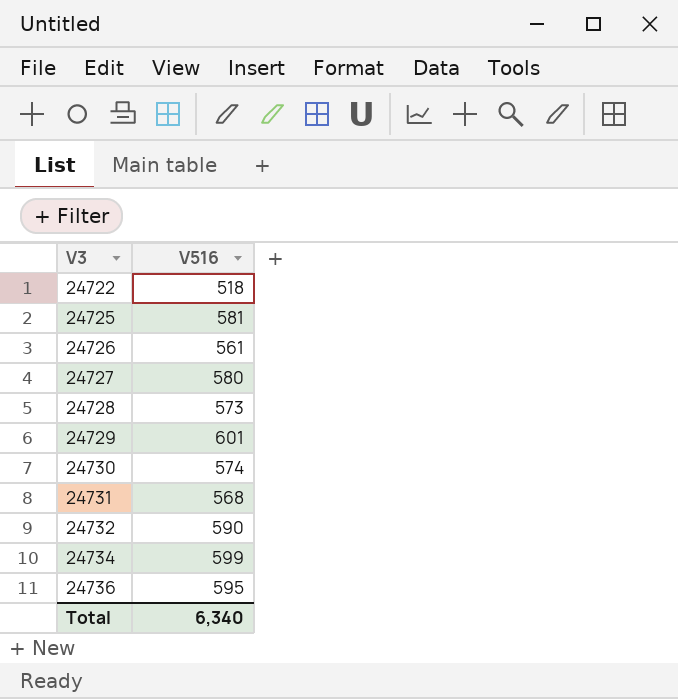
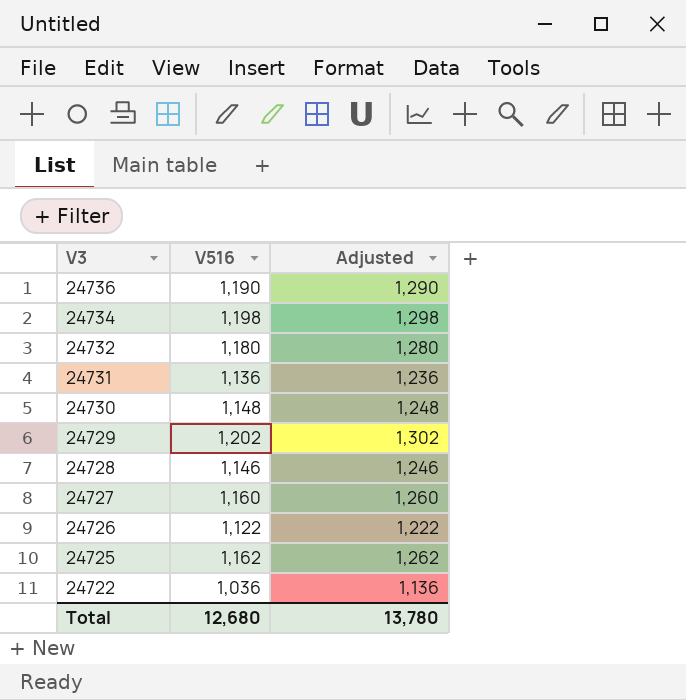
row order: V3 ascending -> V3 descending
column Adjusted | formula: none -> [V516] + 100
24736 | V516: 595 -> 1,190
24734 | V516: 599 -> 1,198
24732 | V516: 590 -> 1,180
24731 | V516: 568 -> 1,136
24730 | V516: 574 -> 1,148
24729 | V516: 601 -> 1,202
24728 | V516: 573 -> 1,146
24727 | V516: 580 -> 1,160
24726 | V516: 561 -> 1,122
24725 | V516: 581 -> 1,162
24722 | V516: 518 -> 1,036
Total | V516: 6,340 -> 12,680

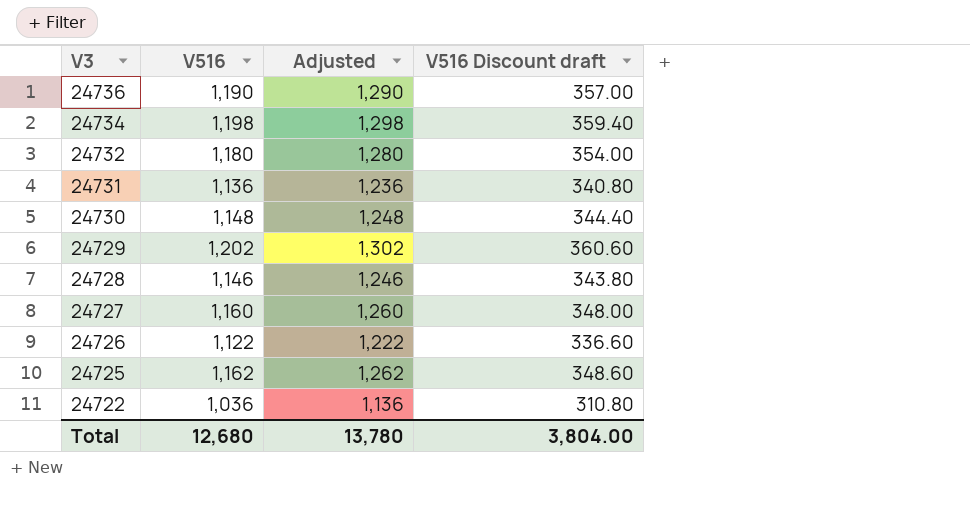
column V516 Discount draft | formula: none -> [V516] * 0.3

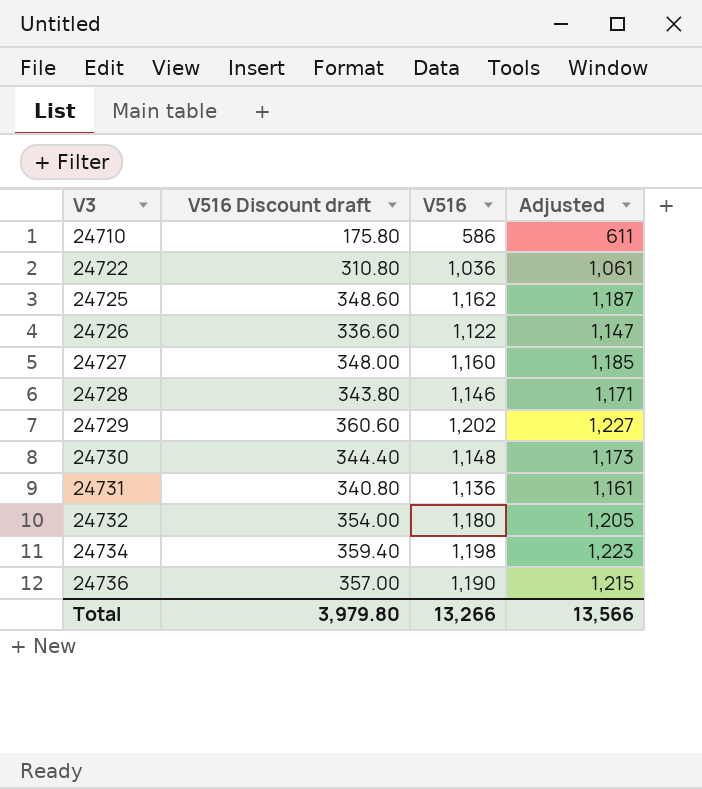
row order: V3 descending -> V3 ascending
column V516 Discount draft | position: 4 -> 2
column Adjusted | formula: [V516] + 100 -> [V516] + 25
row 24710: none -> 175.80 | 586 | 611
Total | V516 Discount draft: 3,804.00 -> 3,979.80
Total | V516: 12,680 -> 13,266
Total | Adjusted: 13,780 -> 13,566

